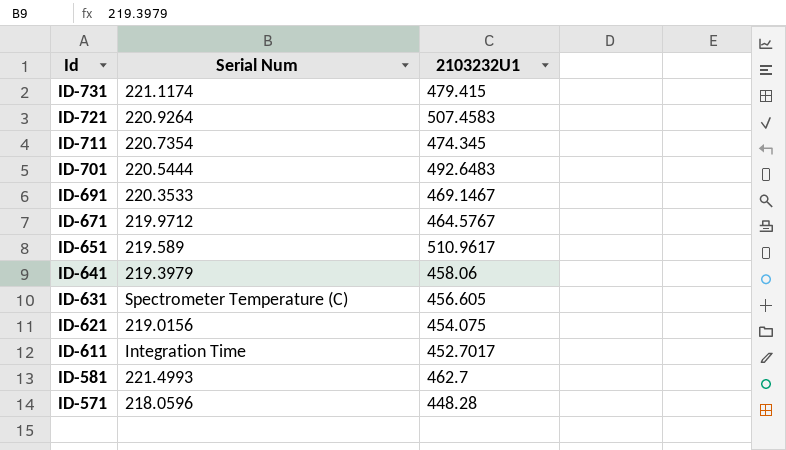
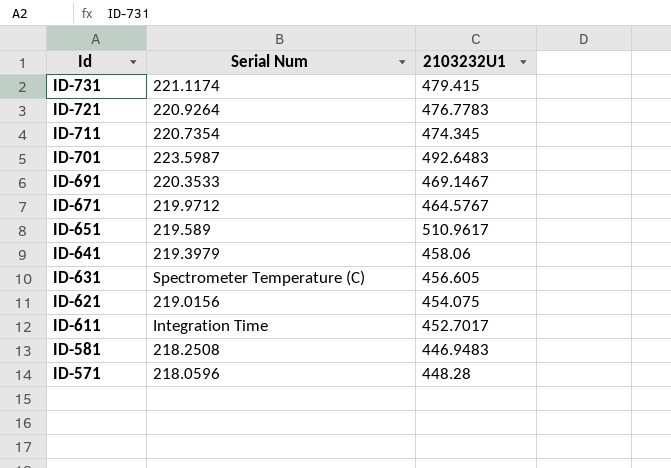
ID-721 | 2103232U1: 507.4583 -> 476.7783
ID-701 | Serial Num: 220.5444 -> 223.5987
ID-581 | Serial Num: 221.4993 -> 218.2508
ID-581 | 2103232U1: 462.7 -> 446.9483

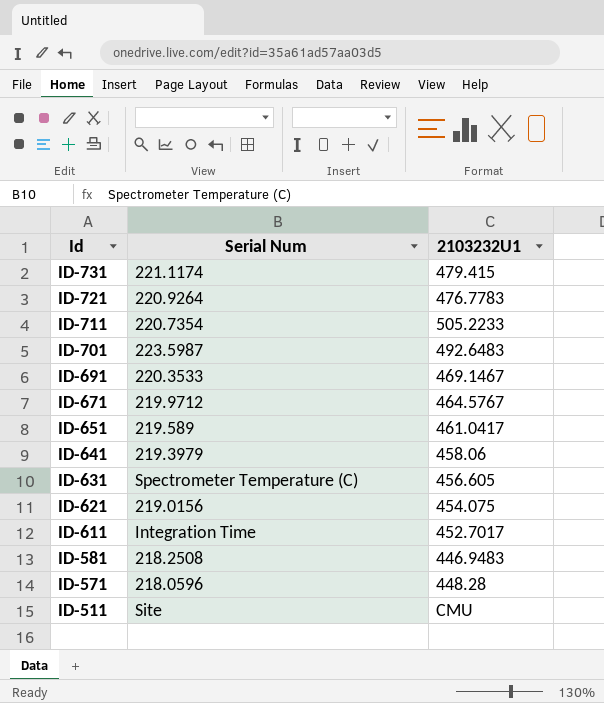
ID-711 | 2103232U1: 474.345 -> 505.2233
ID-651 | 2103232U1: 510.9617 -> 461.0417
row ID-511: none -> Site | CMU

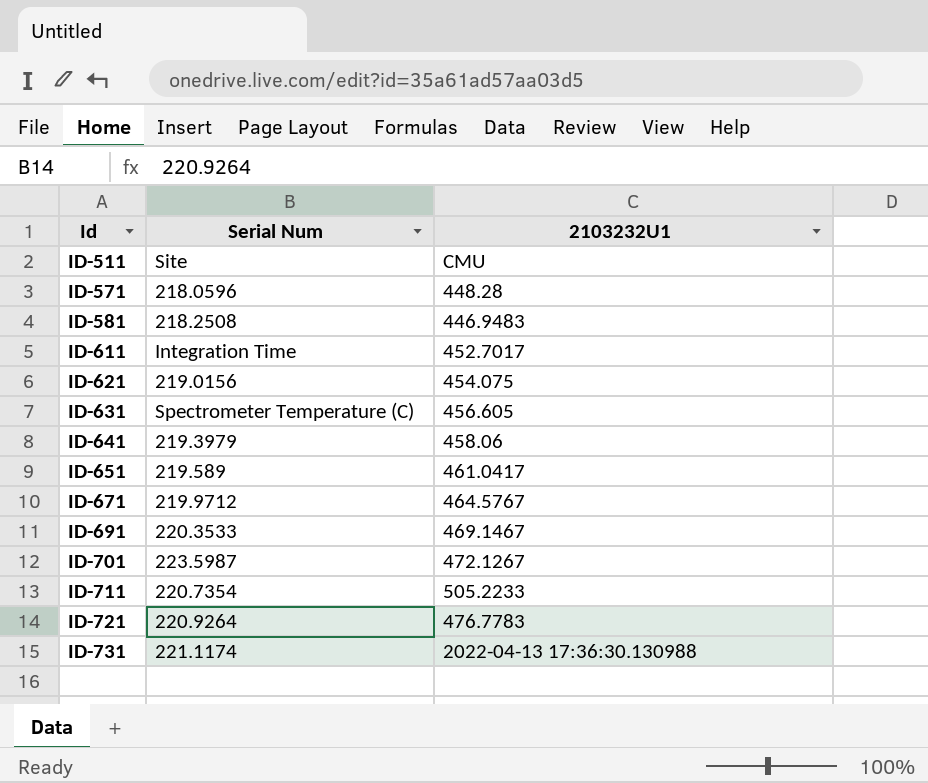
row order: Id descending -> Id ascending
ID-701 | 2103232U1: 492.6483 -> 472.1267
ID-731 | 2103232U1: 479.415 -> 2022-04-13 17:36:30.130988

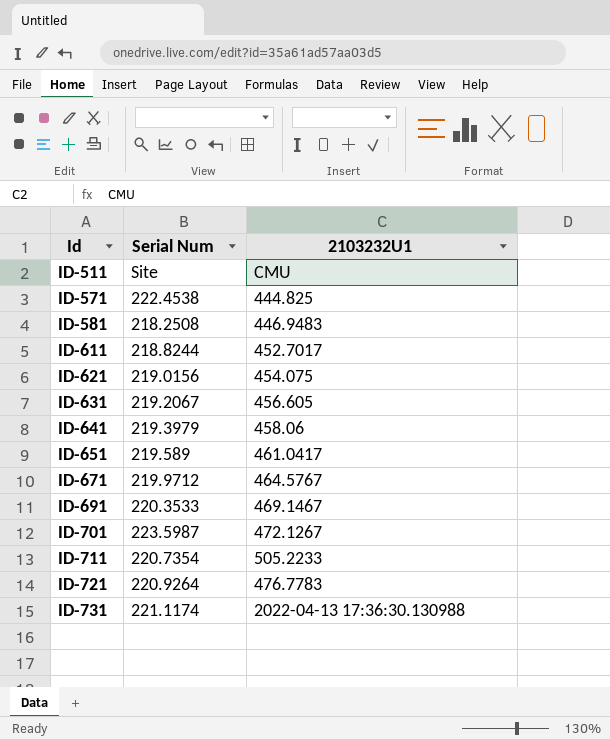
ID-571 | Serial Num: 218.0596 -> 222.4538
ID-571 | 2103232U1: 448.28 -> 444.825
ID-611 | Serial Num: Integration Time -> 218.8244
ID-631 | Serial Num: Spectrometer Temperature (C) -> 219.2067

